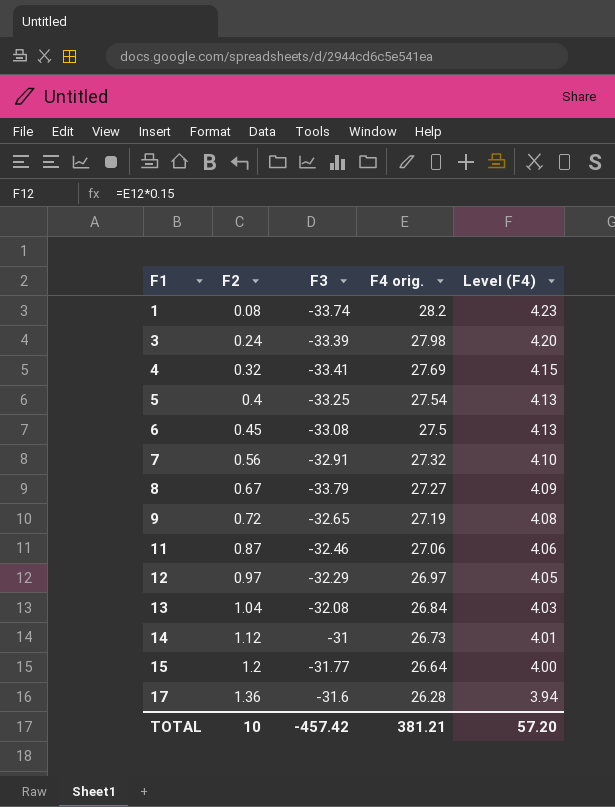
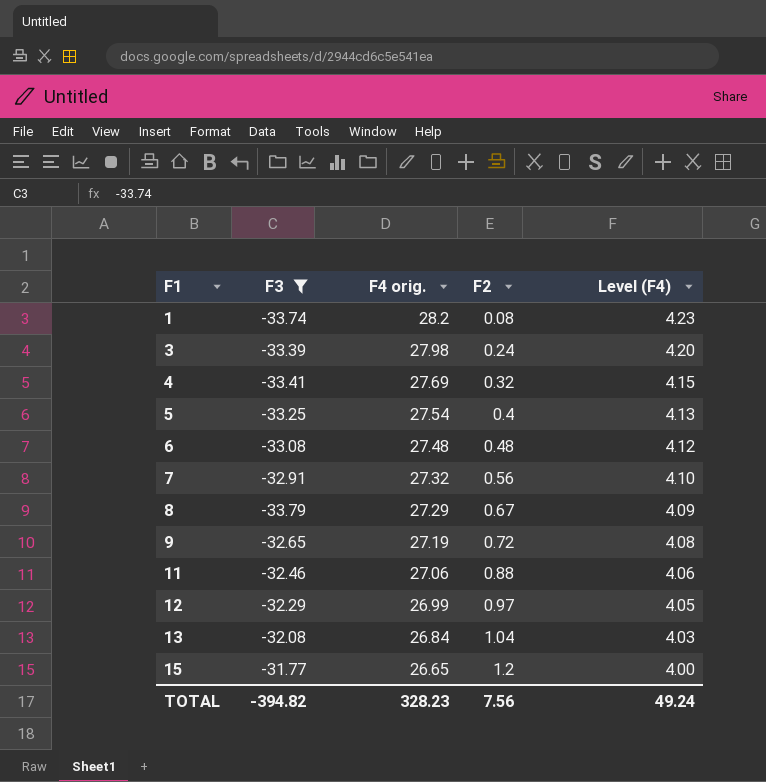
filter: none -> F3 <= -31.77
column F2 | position: 2 -> 4
6 | F4 orig.: 27.5 -> 27.48
6 | F2: 0.45 -> 0.48
6 | Level (F4): 4.13 -> 4.12
8 | F4 orig.: 27.27 -> 27.29
11 | F2: 0.87 -> 0.88
12 | F4 orig.: 26.97 -> 26.99
15 | F4 orig.: 26.64 -> 26.65
TOTAL | F3: -457.42 -> -394.82
TOTAL | F4 orig.: 381.21 -> 328.23
TOTAL | F2: 10 -> 7.56
TOTAL | Level (F4): 57.20 -> 49.24

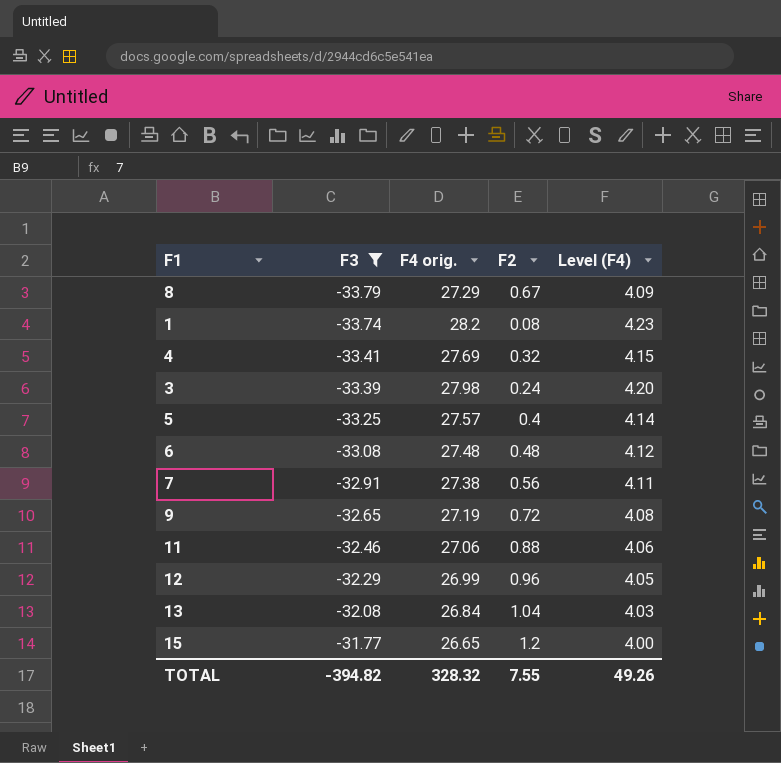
row order: F1 ascending -> F3 ascending
5 | F4 orig.: 27.54 -> 27.57
5 | Level (F4): 4.13 -> 4.14
7 | F4 orig.: 27.32 -> 27.38
7 | Level (F4): 4.10 -> 4.11
12 | F2: 0.97 -> 0.96
TOTAL | F4 orig.: 328.23 -> 328.32
TOTAL | F2: 7.56 -> 7.55
TOTAL | Level (F4): 49.24 -> 49.26

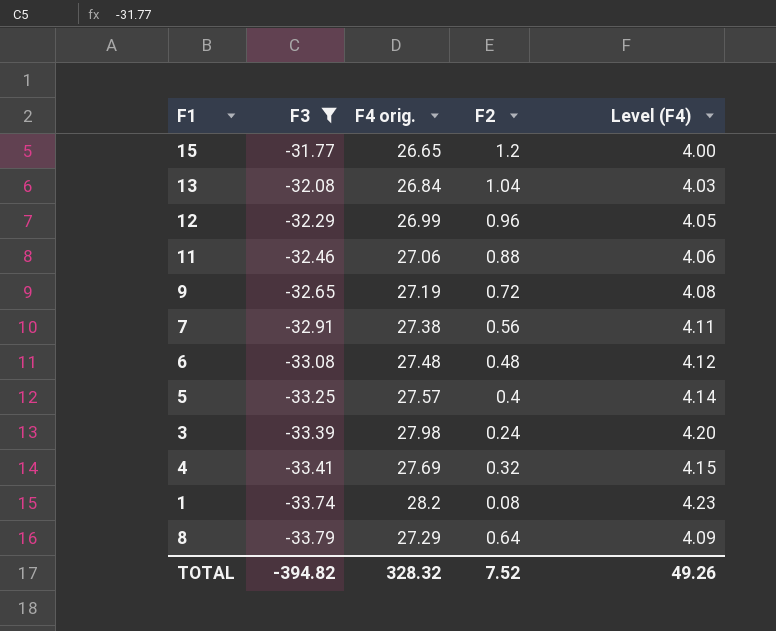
row order: F3 ascending -> F3 descending
8 | F2: 0.67 -> 0.64
TOTAL | F2: 7.55 -> 7.52

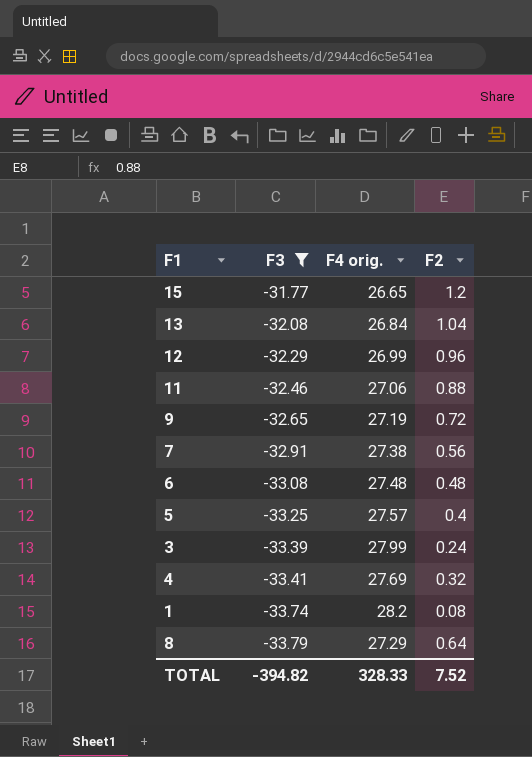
column Level (F4) | formula: [F4 orig.] * 0.15 -> none
3 | F4 orig.: 27.98 -> 27.99
TOTAL | F4 orig.: 328.32 -> 328.33

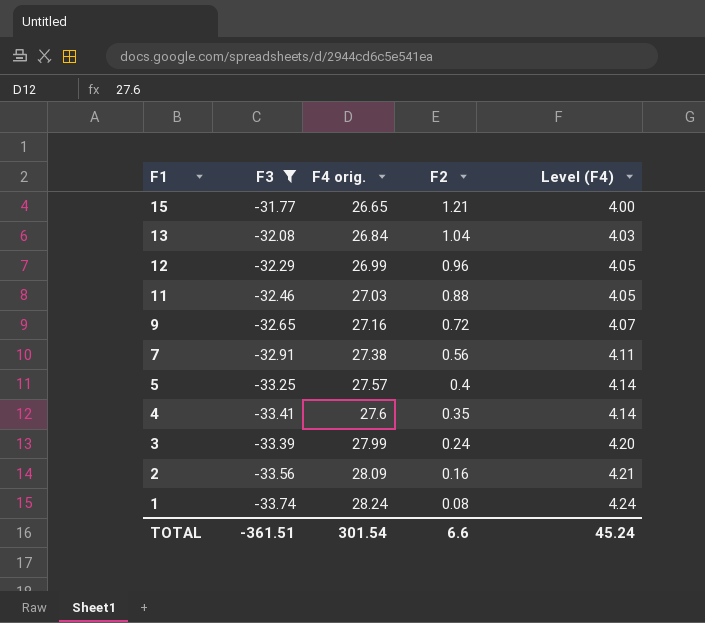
row order: F3 descending -> F1 descending
column Level (F4) | formula: none -> [F4 orig.] * 0.15
row 6: -33.08 | 27.48 | 0.48 -> none
row 8: -33.79 | 27.29 | 0.64 -> none
15 | F2: 1.2 -> 1.21
11 | F4 orig.: 27.06 -> 27.03
9 | F4 orig.: 27.19 -> 27.16
4 | F4 orig.: 27.69 -> 27.6
4 | F2: 0.32 -> 0.35
row 2: none -> -33.56 | 28.09 | 0.16 | 4.21
1 | F4 orig.: 28.2 -> 28.24
TOTAL | F3: -394.82 -> -361.51
TOTAL | F4 orig.: 328.33 -> 301.54
TOTAL | F2: 7.52 -> 6.6

